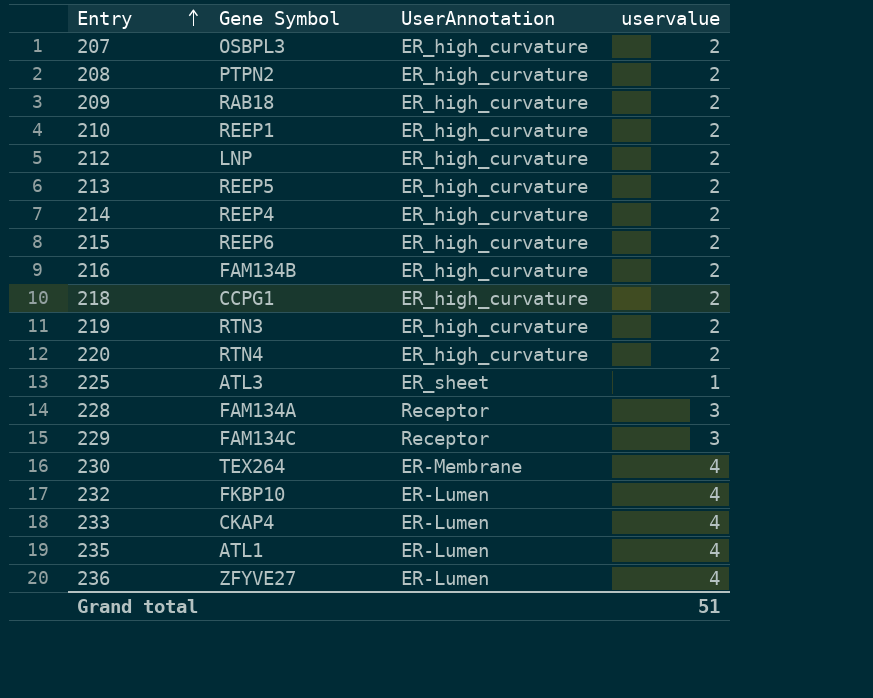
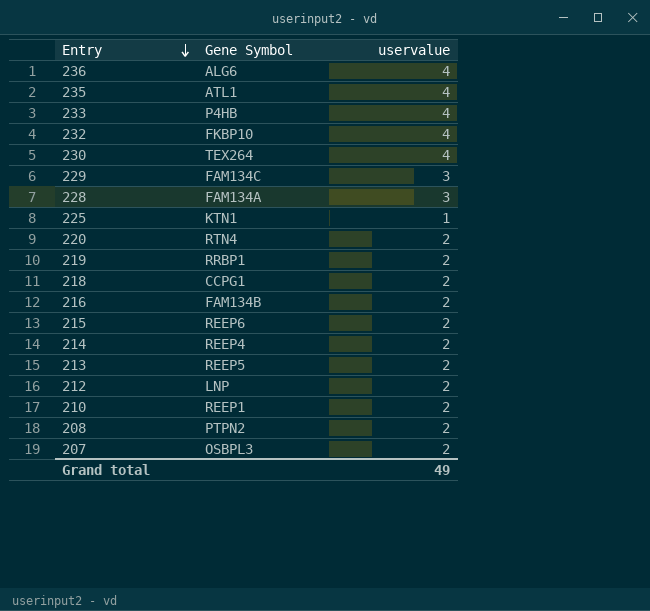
row order: Entry ascending -> Entry descending
column UserAnnotation | position: 3 -> none
row 209: RAB18 | ER_high_curvature | 2 -> none
236 | Gene Symbol: ZFYVE27 -> ALG6
233 | Gene Symbol: CKAP4 -> P4HB
225 | Gene Symbol: ATL3 -> KTN1
219 | Gene Symbol: RTN3 -> RRBP1
Grand total | uservalue: 51 -> 49

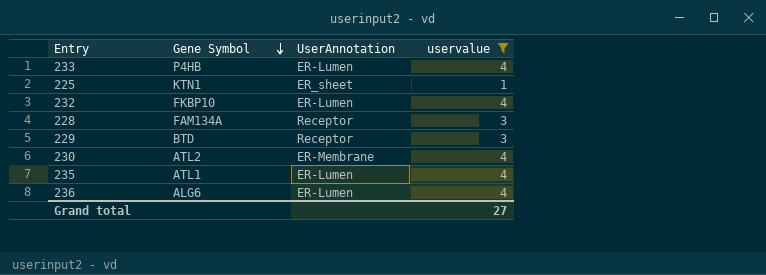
filter: none -> uservalue != 2
row order: Entry descending -> Gene Symbol descending
column UserAnnotation | position: none -> 3
229 | Gene Symbol: FAM134C -> BTD
230 | Gene Symbol: TEX264 -> ATL2
Grand total | uservalue: 49 -> 27

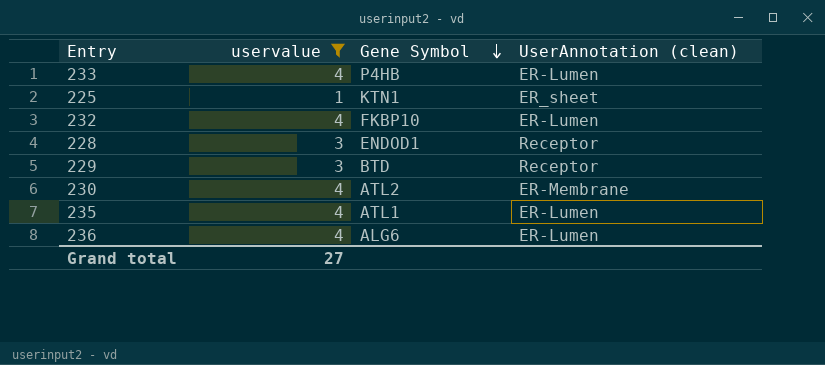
column uservalue | position: 4 -> 2
column name: UserAnnotation -> UserAnnotation (clean)
228 | Gene Symbol: FAM134A -> ENDOD1

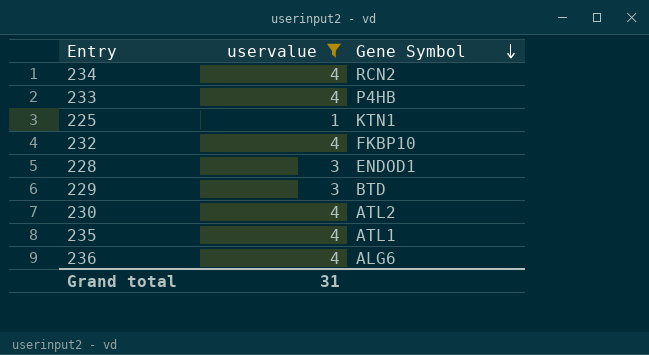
column UserAnnotation (clean) | position: 4 -> none
row 234: none -> 4 | RCN2
Grand total | uservalue: 27 -> 31

